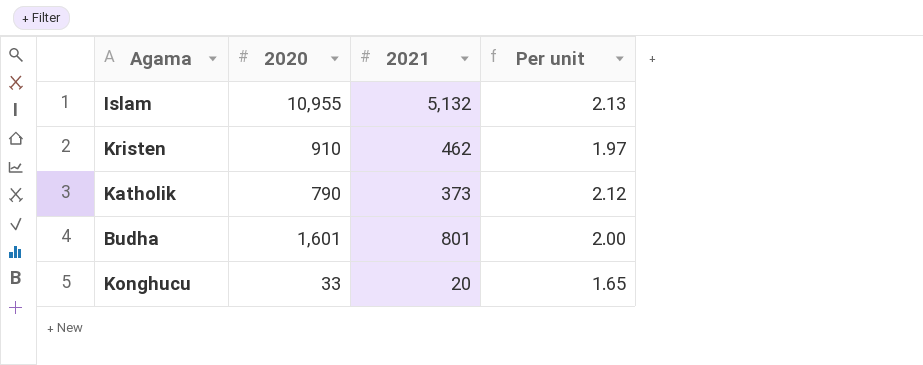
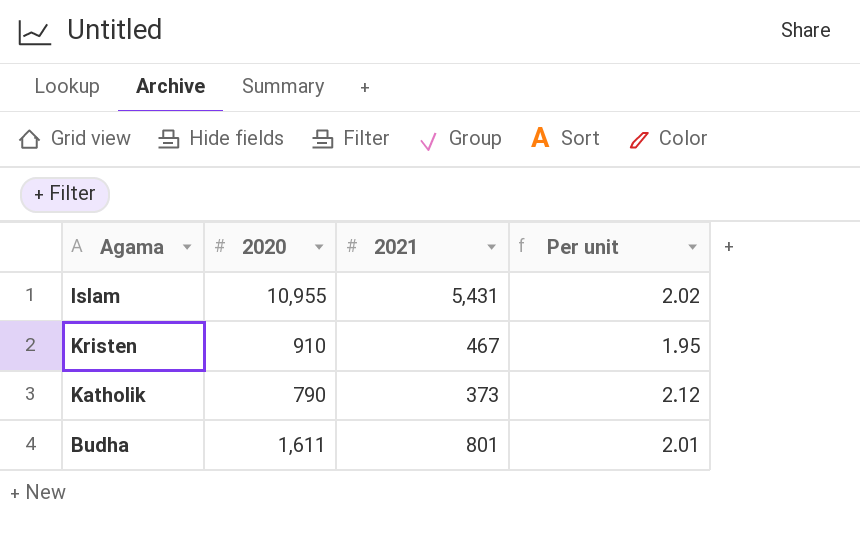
row Konghucu: 33 | 20 | 1.65 -> none
Islam | 2021: 5,132 -> 5,431
Islam | Per unit: 2.13 -> 2.02
Kristen | 2021: 462 -> 467
Kristen | Per unit: 1.97 -> 1.95
Budha | 2020: 1,601 -> 1,611
Budha | Per unit: 2.00 -> 2.01

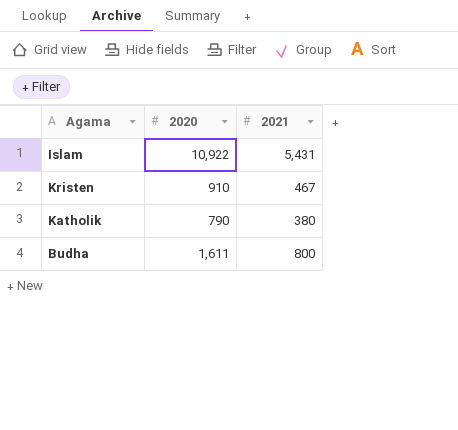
column Per unit | formula: [2020] / [2021] -> none
Islam | 2020: 10,955 -> 10,922
Katholik | 2021: 373 -> 380
Budha | 2021: 801 -> 800

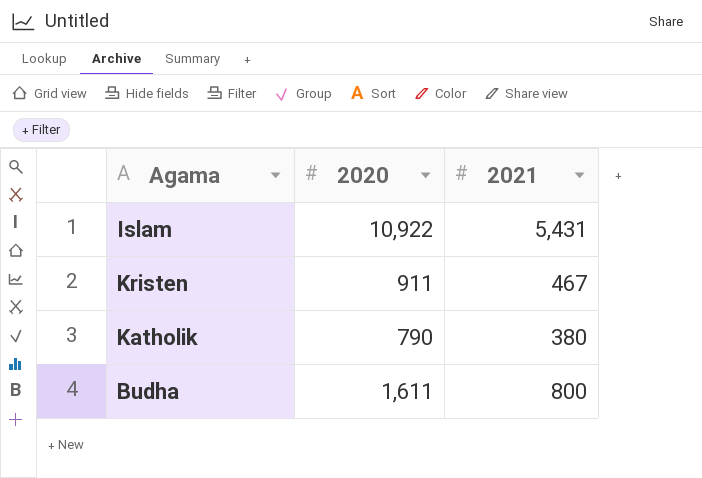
Kristen | 2020: 910 -> 911

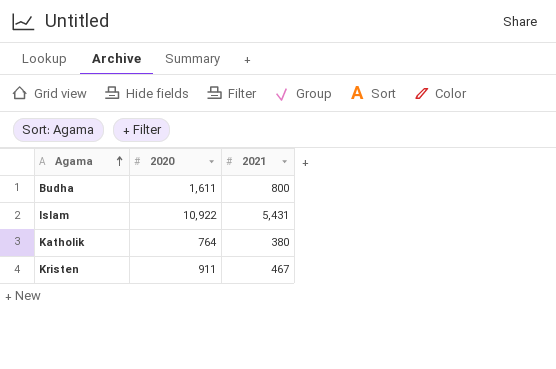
row order: none -> Agama ascending
Katholik | 2020: 790 -> 764

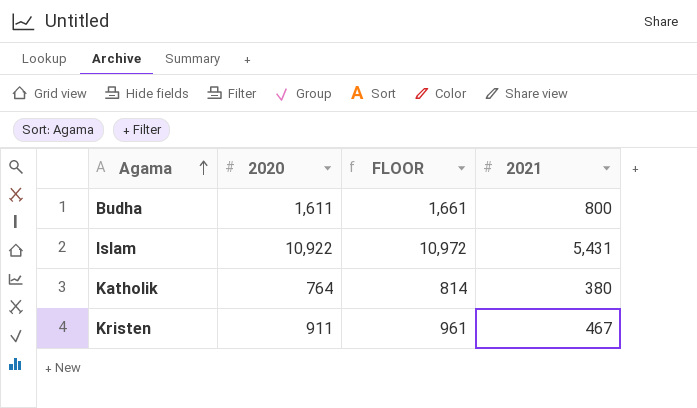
column FLOOR | formula: none -> [2020] + 50

